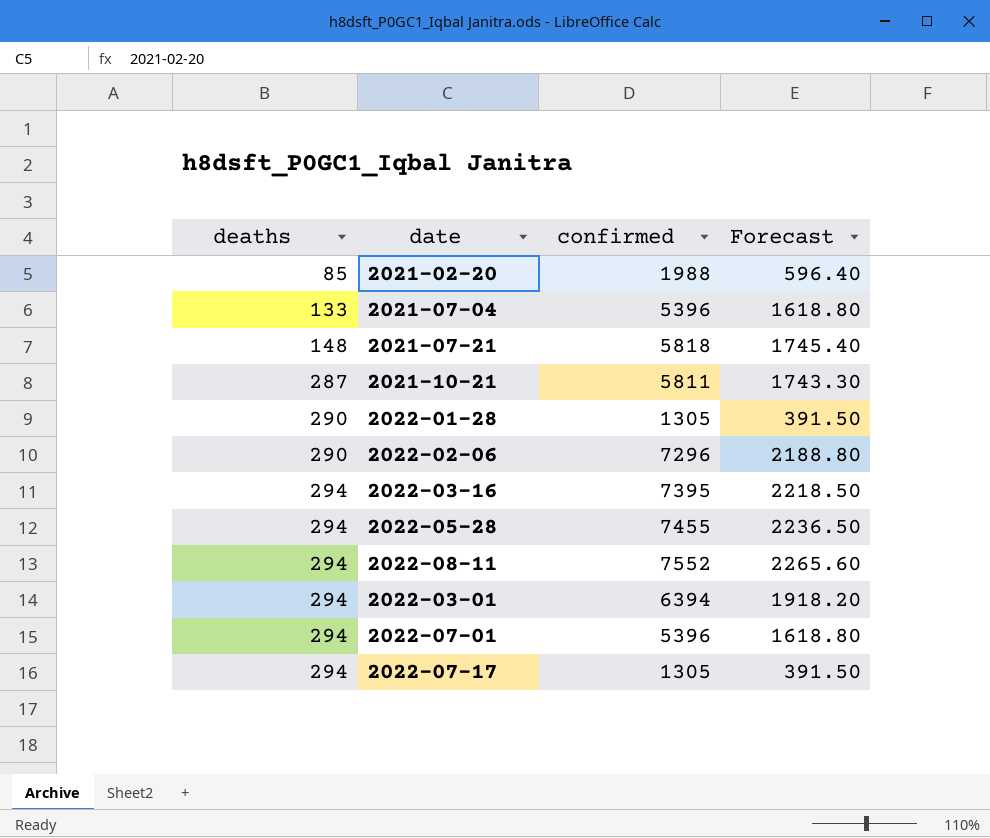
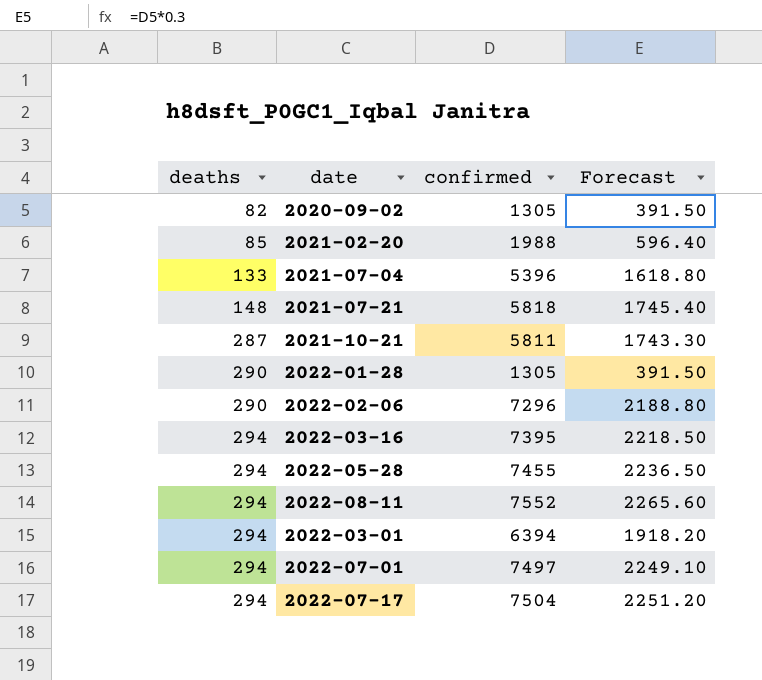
row 2020-09-02: none -> 82 | 1305 | 391.50
2022-07-01 | confirmed: 5396 -> 7497
2022-07-01 | Forecast: 1618.80 -> 2249.10
2022-07-17 | confirmed: 1305 -> 7504
2022-07-17 | Forecast: 391.50 -> 2251.20

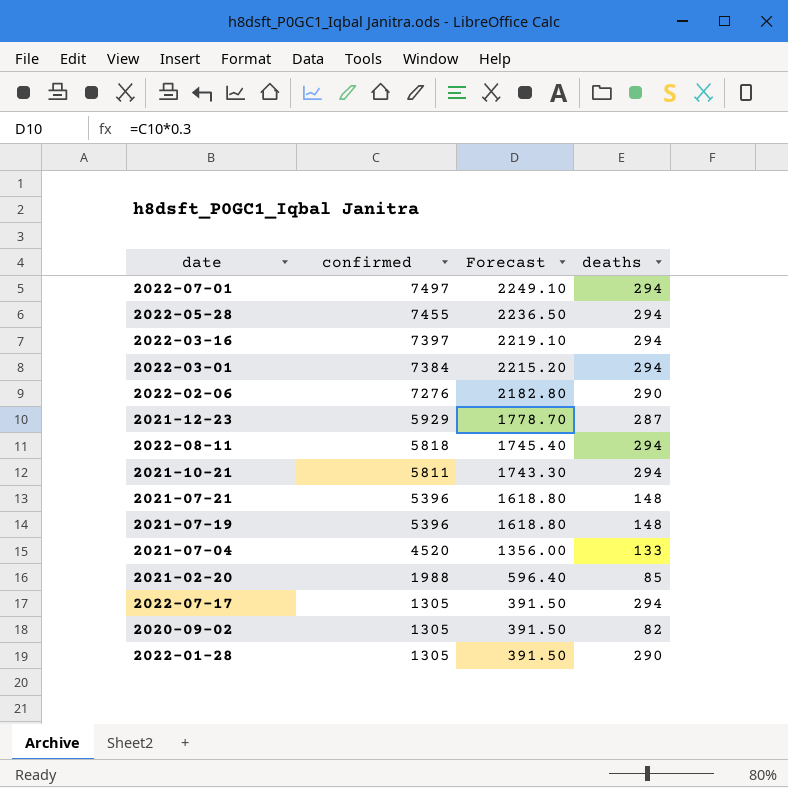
row order: deaths ascending -> confirmed descending
column deaths | position: 1 -> 4
2022-03-16 | confirmed: 7395 -> 7397
2022-03-16 | Forecast: 2218.50 -> 2219.10
2022-03-01 | confirmed: 6394 -> 7384
2022-03-01 | Forecast: 1918.20 -> 2215.20
2022-02-06 | confirmed: 7296 -> 7276
2022-02-06 | Forecast: 2188.80 -> 2182.80
row 2021-12-23: none -> 5929 | 1778.70 | 287
2022-08-11 | confirmed: 7552 -> 5818
2022-08-11 | Forecast: 2265.60 -> 1745.40
2021-10-21 | deaths: 287 -> 294
2021-07-21 | confirmed: 5818 -> 5396
2021-07-21 | Forecast: 1745.40 -> 1618.80
row 2021-07-19: none -> 5396 | 1618.80 | 148
2021-07-04 | confirmed: 5396 -> 4520
2021-07-04 | Forecast: 1618.80 -> 1356.00
2022-07-17 | confirmed: 7504 -> 1305
2022-07-17 | Forecast: 2251.20 -> 391.50

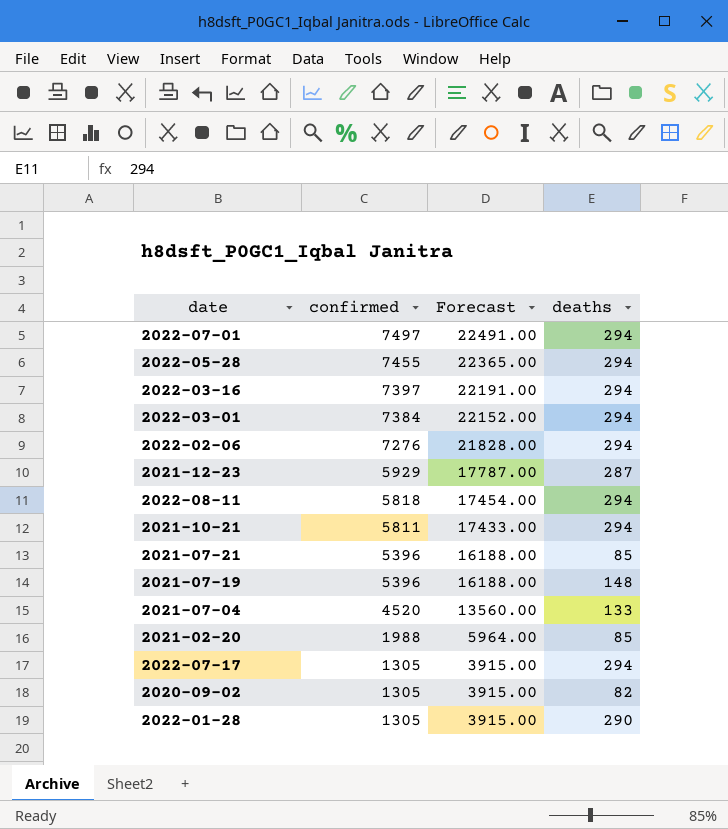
column Forecast | formula: [confirmed] * 0.3 -> [confirmed] * 3
2022-02-06 | deaths: 290 -> 294
2021-07-21 | deaths: 148 -> 85

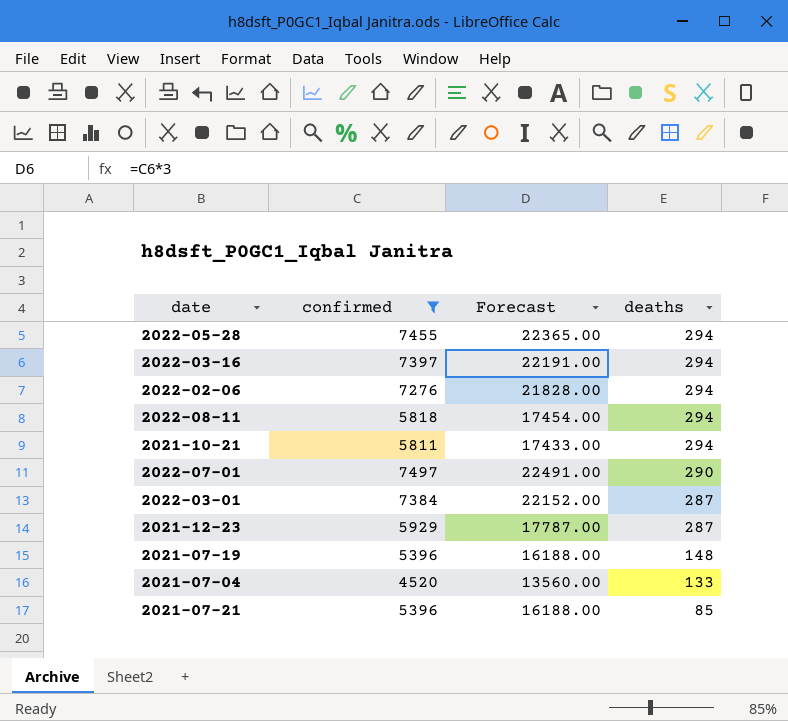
filter: none -> confirmed >= 4520
row order: confirmed descending -> deaths descending
2022-07-01 | deaths: 294 -> 290
2022-03-01 | deaths: 294 -> 287

